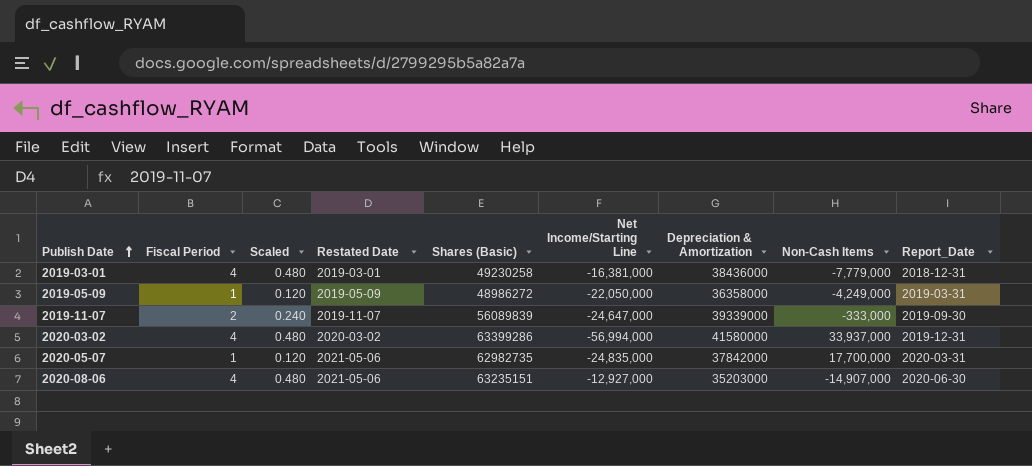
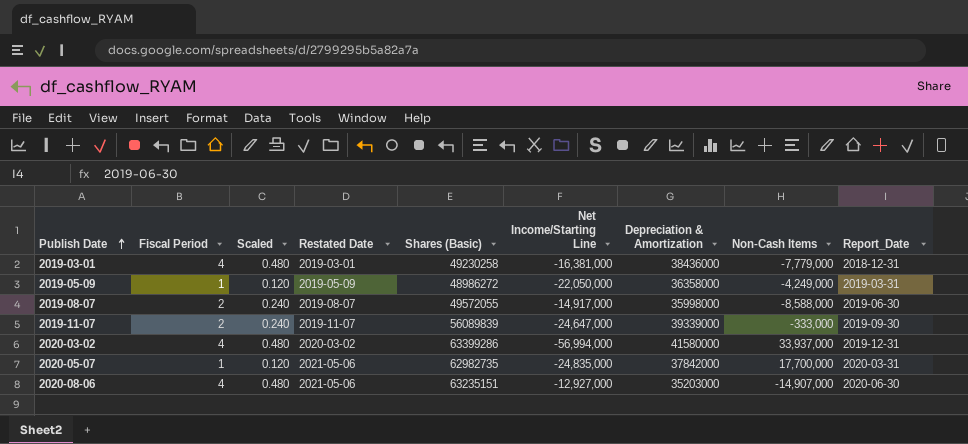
row 2019-08-07: none -> 2 | 0.240 | 2019-08-07 | 49572055 | -14,917,000 | 35998000 | -8,588,000 | 2019-06-30

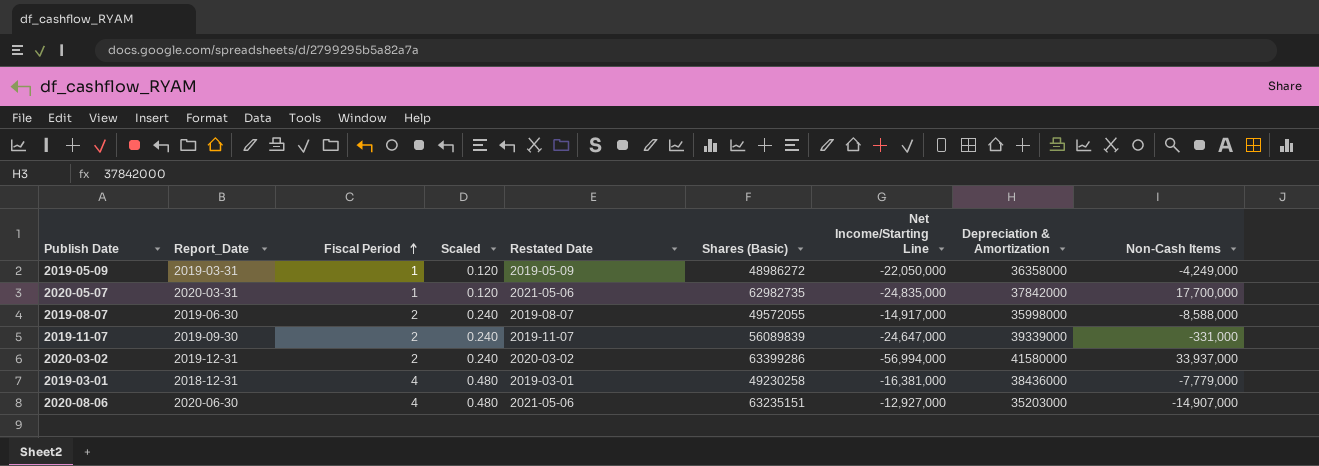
row order: Publish Date ascending -> Fiscal Period ascending
column Report_Date | position: 9 -> 2
2019-11-07 | Non-Cash Items: -333,000 -> -331,000
2020-03-02 | Fiscal Period: 4 -> 2
2020-03-02 | Scaled: 0.480 -> 0.240

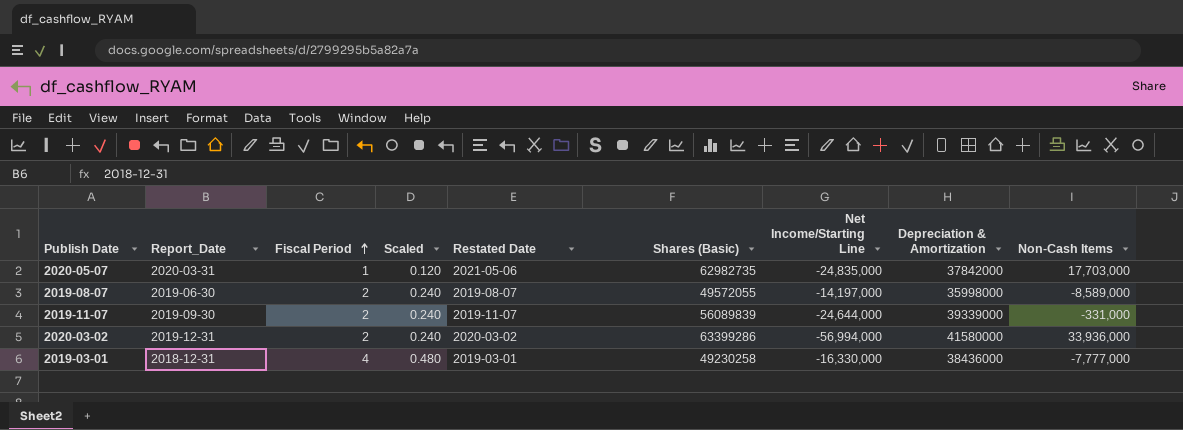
row 2019-05-09: 2019-03-31 | 1 | 0.120 | 2019-05-09 | 48986272 | -22,050,000 | 36358000 | -4,249,000 -> none
row 2020-08-06: 2020-06-30 | 4 | 0.480 | 2021-05-06 | 63235151 | -12,927,000 | 35203000 | -14,907,000 -> none
2020-05-07 | Non-Cash Items: 17,700,000 -> 17,703,000
2019-08-07 | Net Income/Starting Line: -14,917,000 -> -14,197,000
2019-08-07 | Non-Cash Items: -8,588,000 -> -8,589,000
2019-11-07 | Net Income/Starting Line: -24,647,000 -> -24,644,000
2020-03-02 | Non-Cash Items: 33,937,000 -> 33,936,000
2019-03-01 | Net Income/Starting Line: -16,381,000 -> -16,330,000
2019-03-01 | Non-Cash Items: -7,779,000 -> -7,777,000

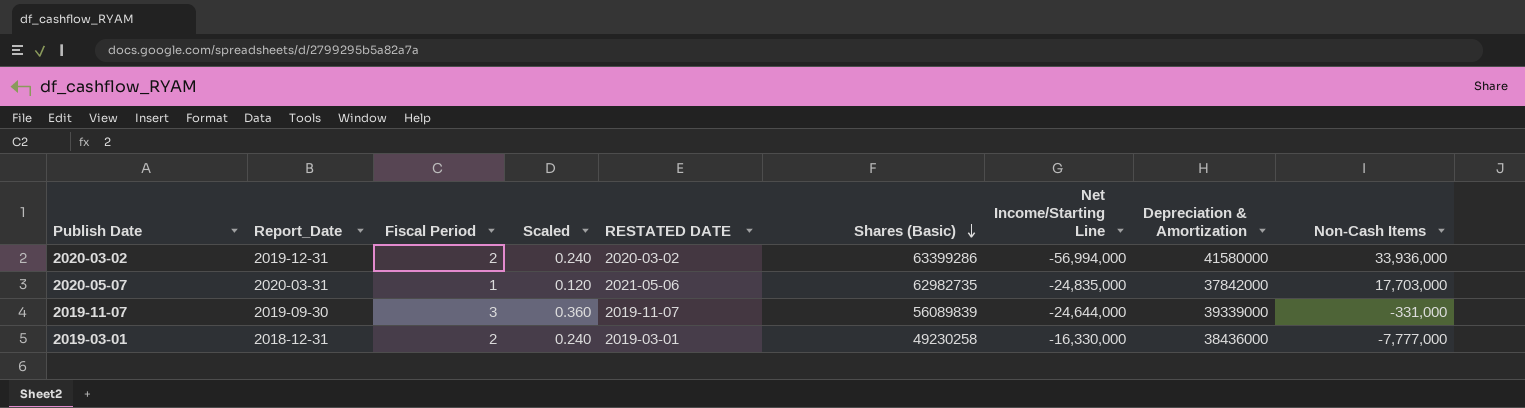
row order: Fiscal Period ascending -> Shares (Basic) descending
column name: Restated Date -> RESTATED DATE
row 2019-08-07: 2019-06-30 | 2 | 0.240 | 2019-08-07 | 49572055 | -14,197,000 | 35998000 | -8,589,000 -> none
2019-11-07 | Fiscal Period: 2 -> 3
2019-11-07 | Scaled: 0.240 -> 0.360
2019-03-01 | Fiscal Period: 4 -> 2
2019-03-01 | Scaled: 0.480 -> 0.240

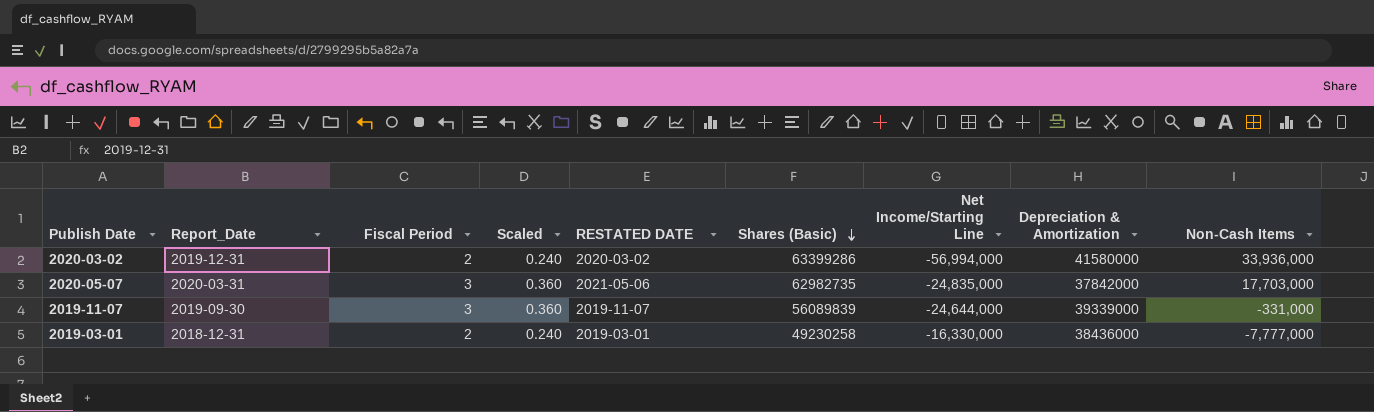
2020-05-07 | Fiscal Period: 1 -> 3
2020-05-07 | Scaled: 0.120 -> 0.360

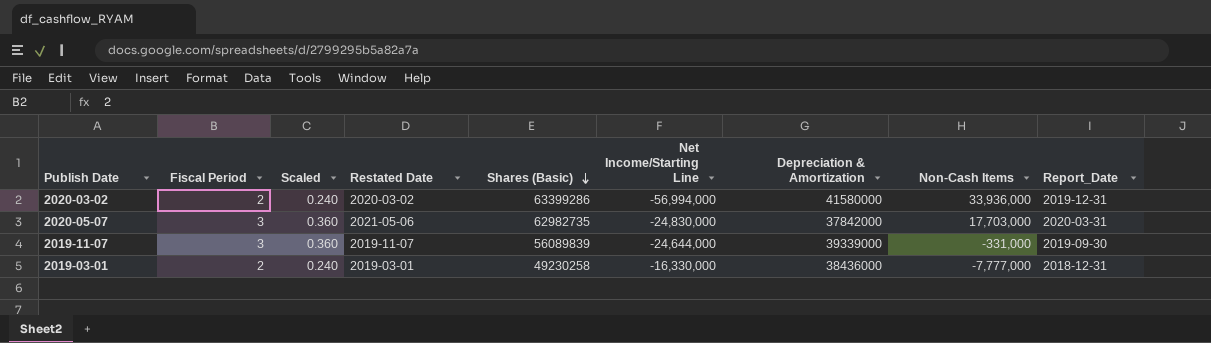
column name: RESTATED DATE -> Restated Date
column Report_Date | position: 2 -> 9
2020-05-07 | Net Income/Starting Line: -24,835,000 -> -24,830,000

